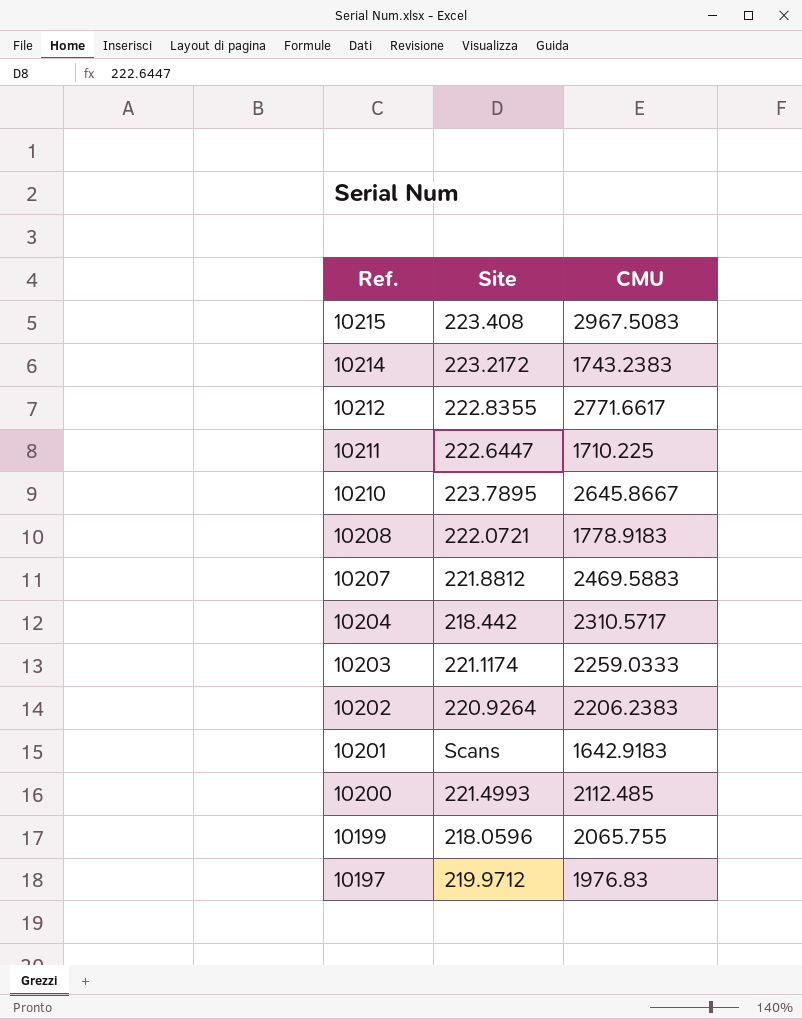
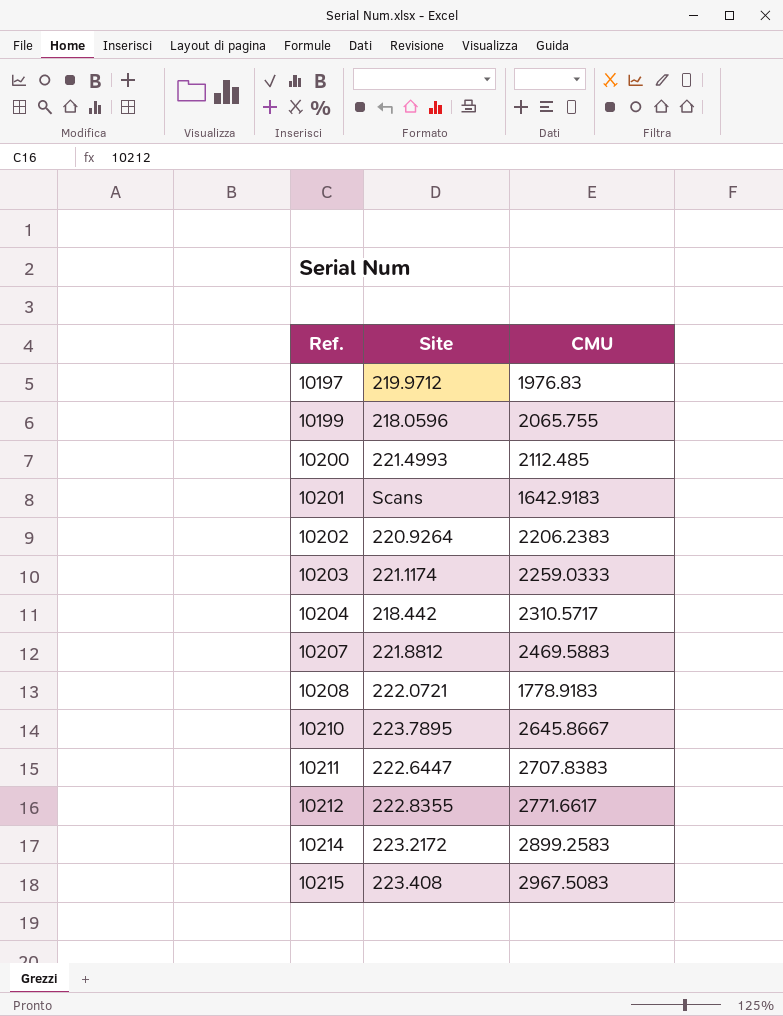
row order: Ref. descending -> Ref. ascending
10211 | CMU: 1710.225 -> 2707.8383
10214 | CMU: 1743.2383 -> 2899.2583

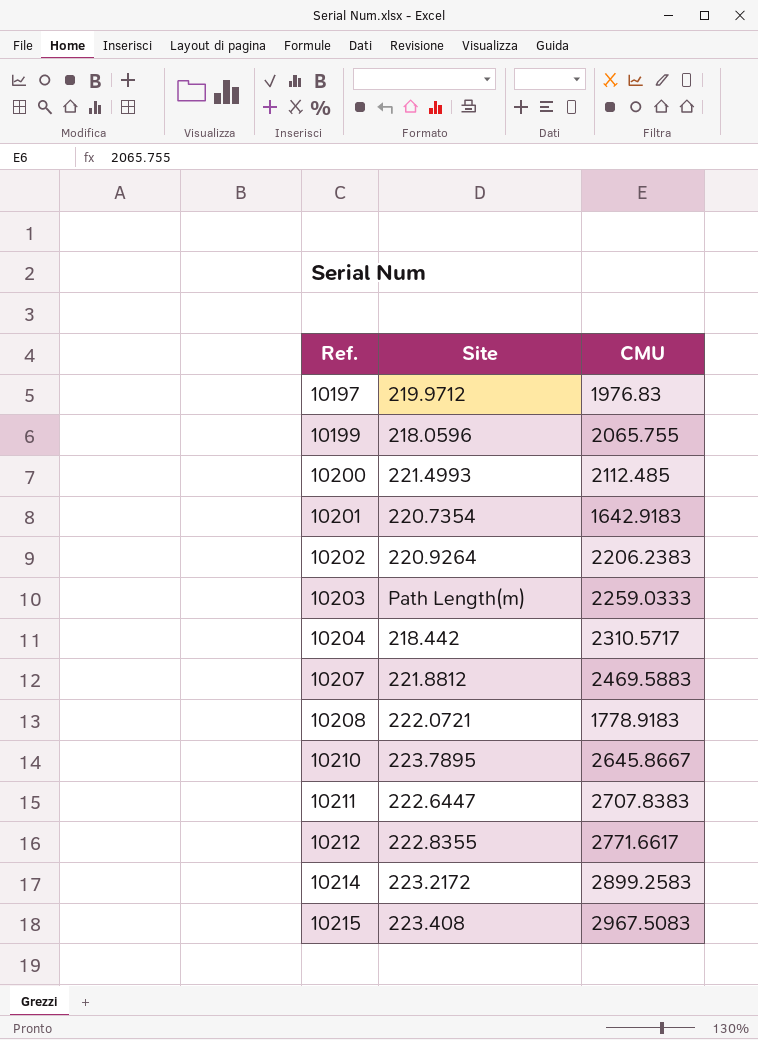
10201 | Site: Scans -> 220.7354
10203 | Site: 221.1174 -> Path Length(m)

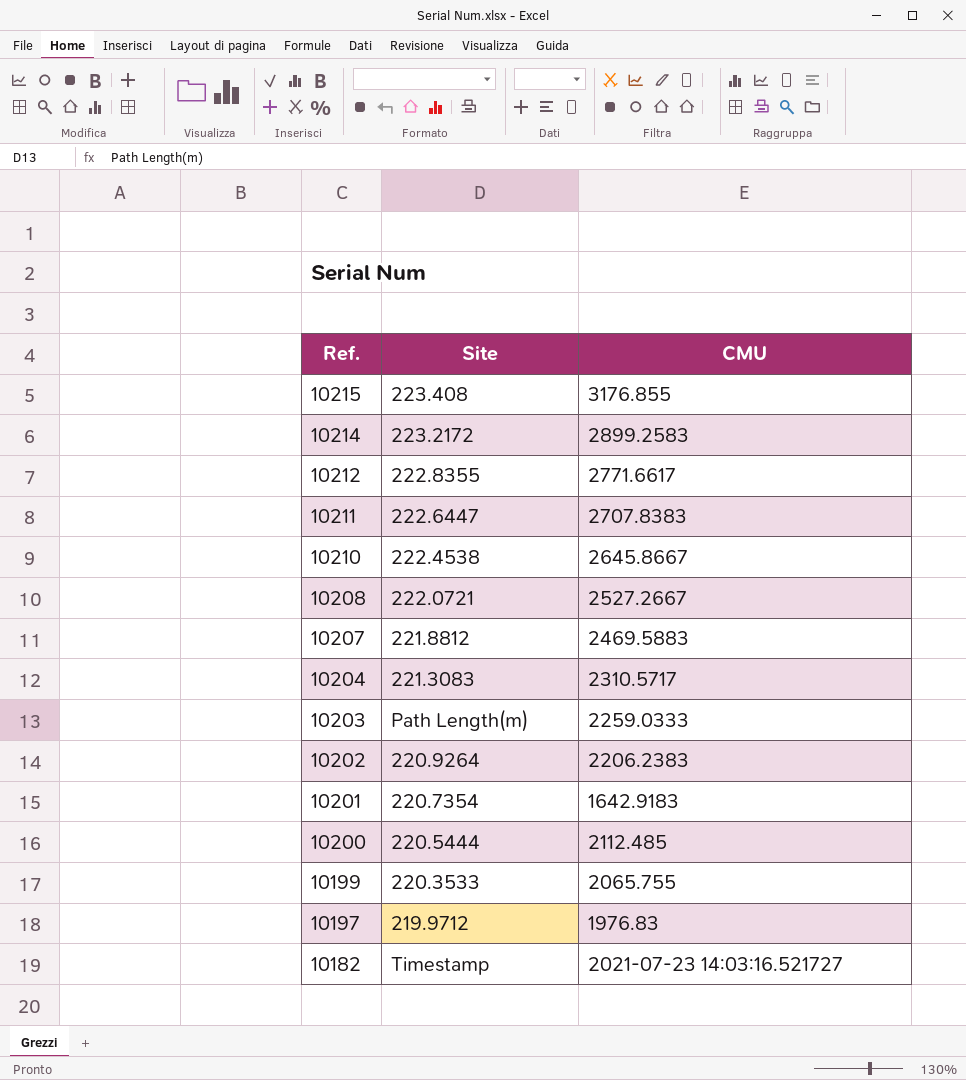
row order: Ref. ascending -> Ref. descending
10215 | CMU: 2967.5083 -> 3176.855
10210 | Site: 223.7895 -> 222.4538
10208 | CMU: 1778.9183 -> 2527.2667
10204 | Site: 218.442 -> 221.3083
10200 | Site: 221.4993 -> 220.5444
10199 | Site: 218.0596 -> 220.3533
row 10182: none -> Timestamp | 2021-07-23 14:03:16.521727

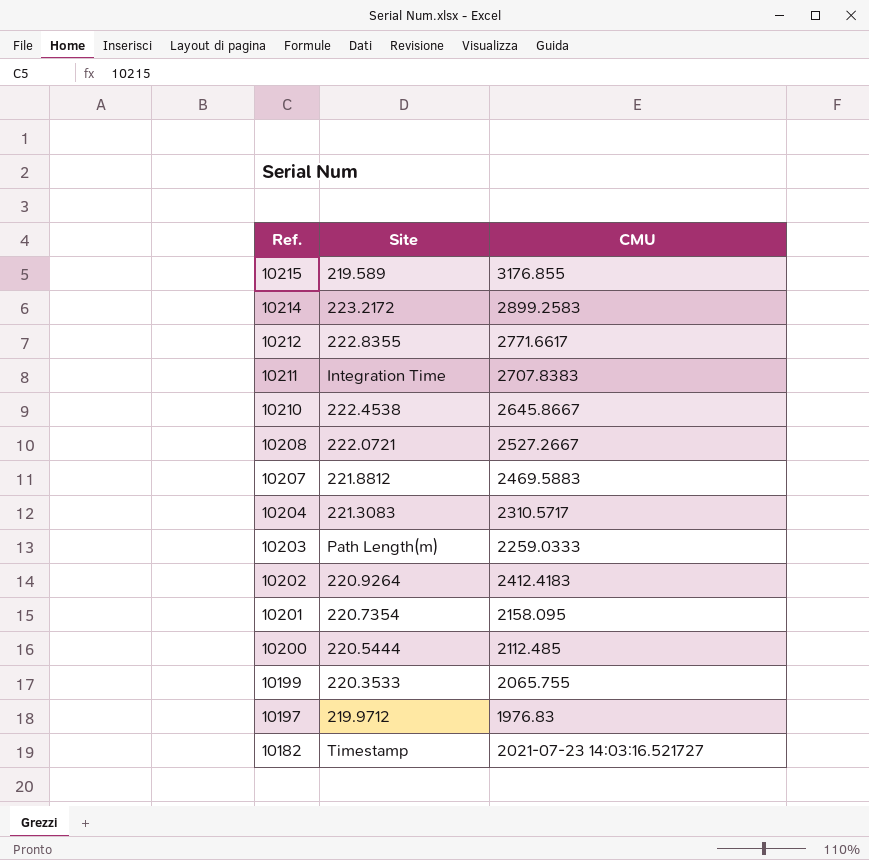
10215 | Site: 223.408 -> 219.589
10211 | Site: 222.6447 -> Integration Time
10202 | CMU: 2206.2383 -> 2412.4183
10201 | CMU: 1642.9183 -> 2158.095

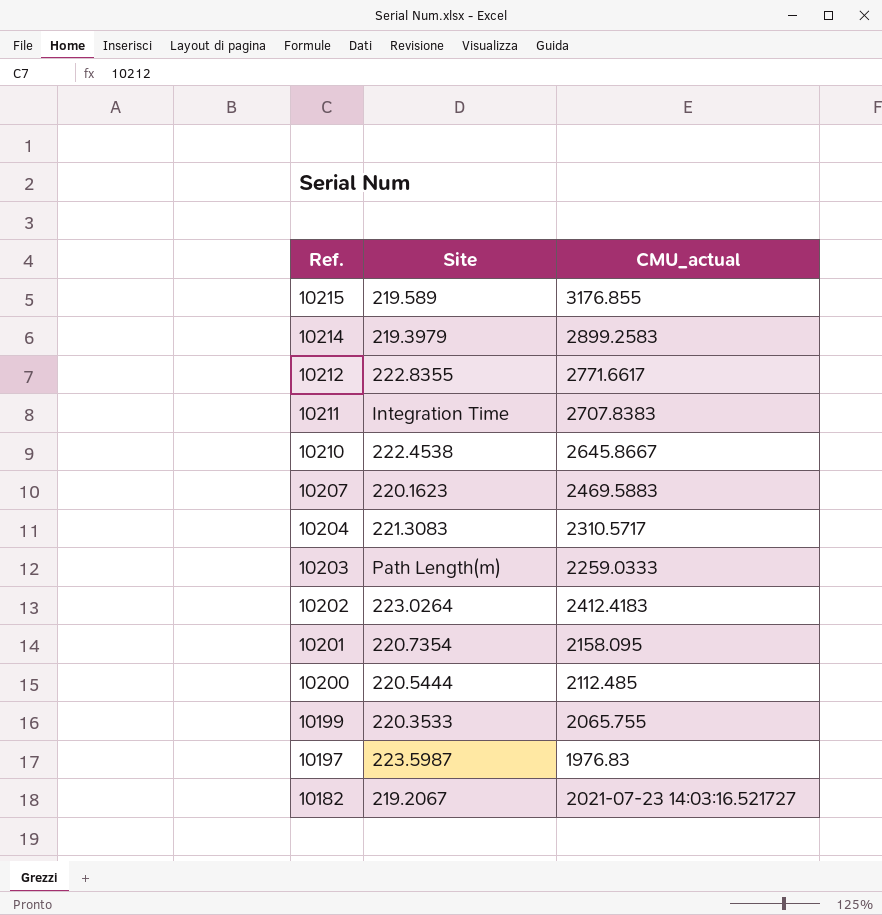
column name: CMU -> CMU_actual
row 10208: 222.0721 | 2527.2667 -> none
10214 | Site: 223.2172 -> 219.3979
10207 | Site: 221.8812 -> 220.1623
10202 | Site: 220.9264 -> 223.0264
10197 | Site: 219.9712 -> 223.5987
10182 | Site: Timestamp -> 219.2067

